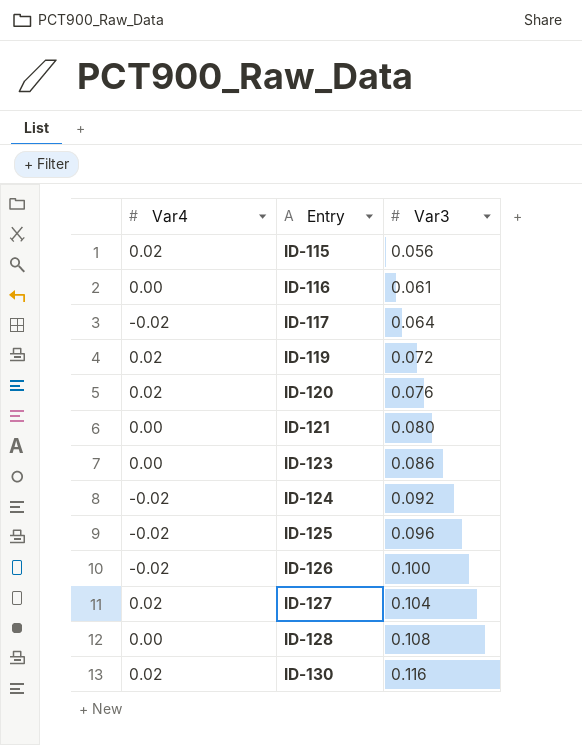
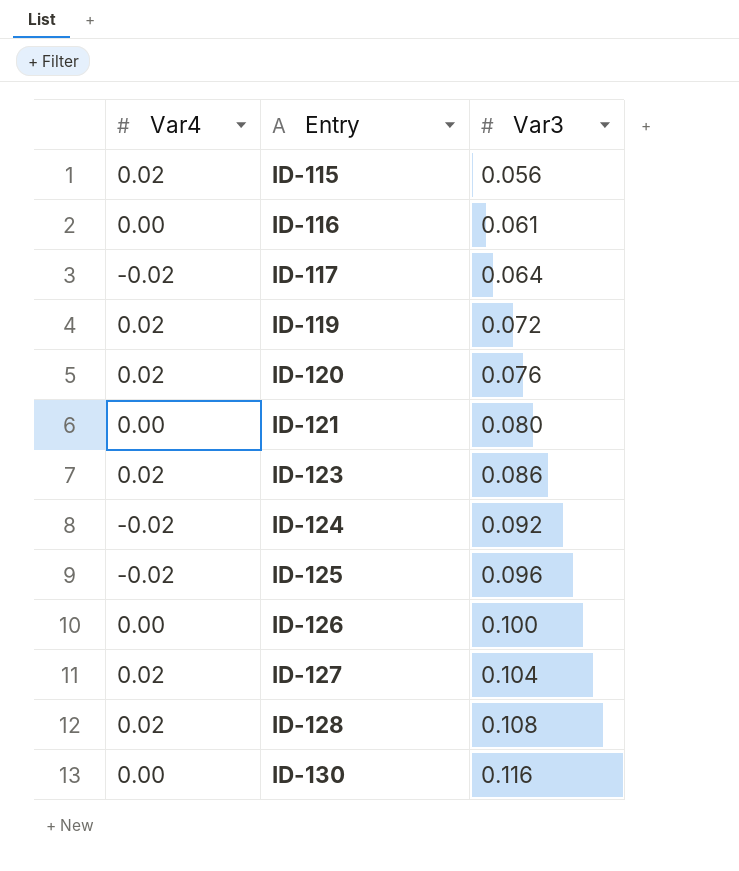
ID-123 | Var4: 0.00 -> 0.02
ID-126 | Var4: -0.02 -> 0.00
ID-128 | Var4: 0.00 -> 0.02
ID-130 | Var4: 0.02 -> 0.00

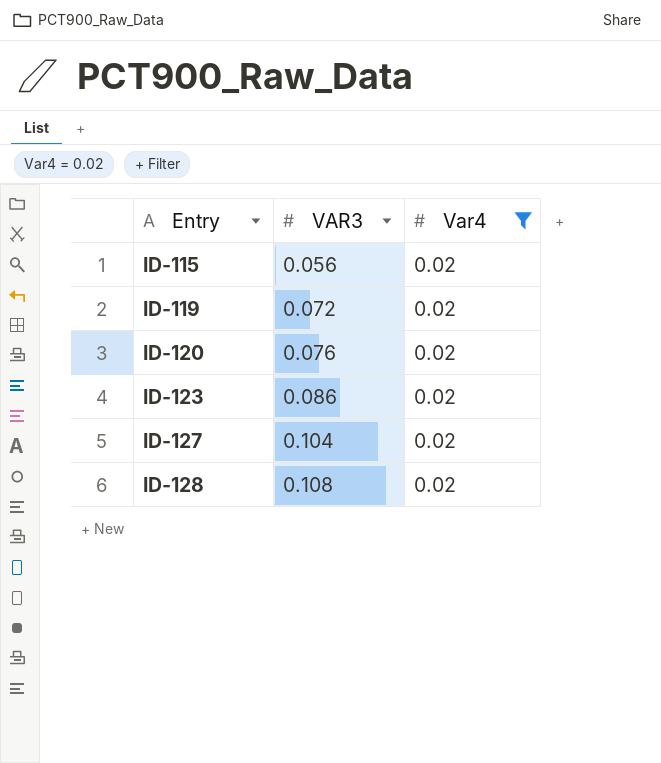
filter: none -> Var4 = 0.02
column name: Var3 -> VAR3
column Var4 | position: 1 -> 3

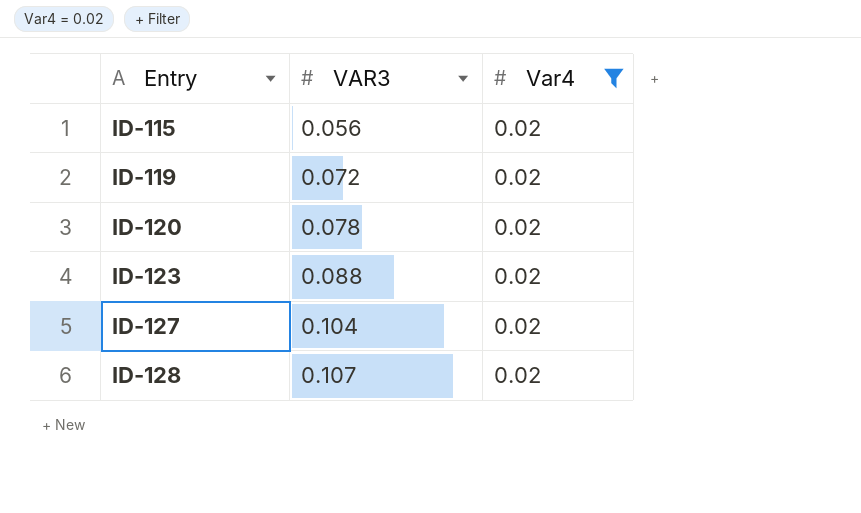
ID-120 | VAR3: 0.076 -> 0.078
ID-123 | VAR3: 0.086 -> 0.088
ID-128 | VAR3: 0.108 -> 0.107

